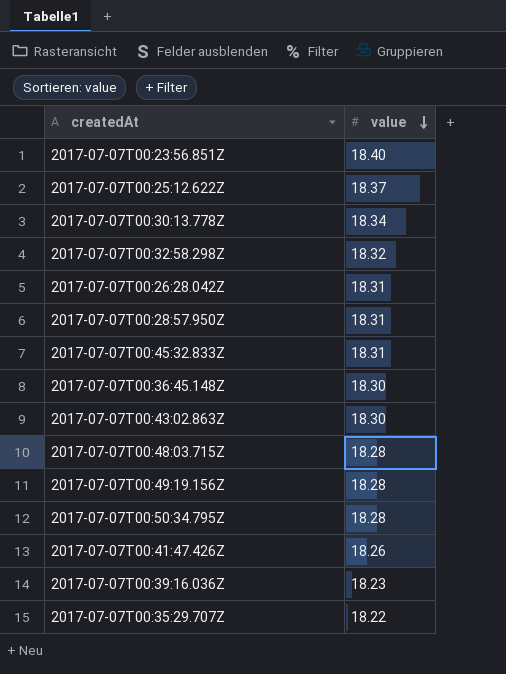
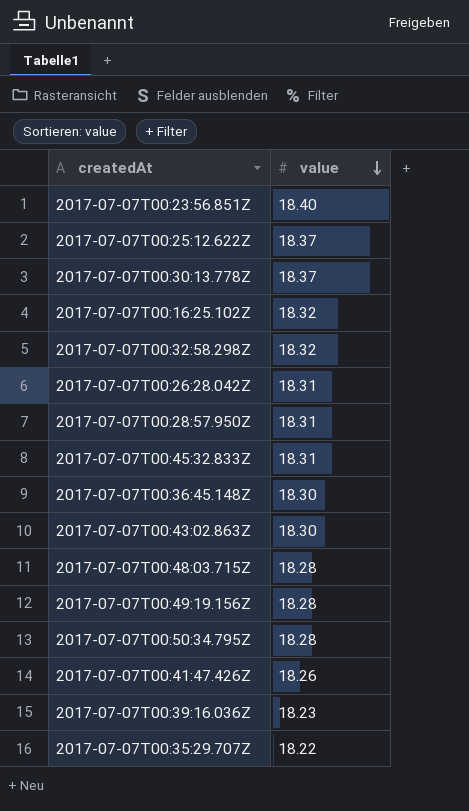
2017-07-07T00:30:13.778Z | value: 18.34 -> 18.37
row 2017-07-07T00:16:25.102Z: none -> 18.32

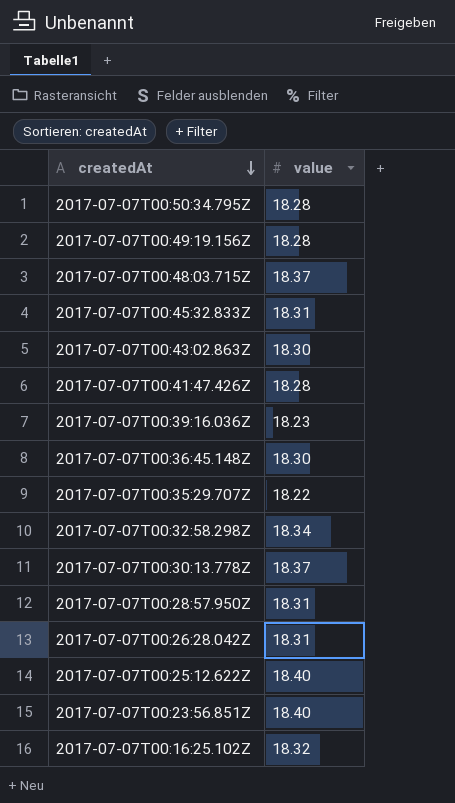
row order: value descending -> createdAt descending
2017-07-07T00:48:03.715Z | value: 18.28 -> 18.37
2017-07-07T00:41:47.426Z | value: 18.26 -> 18.28
2017-07-07T00:32:58.298Z | value: 18.32 -> 18.34
2017-07-07T00:25:12.622Z | value: 18.37 -> 18.40

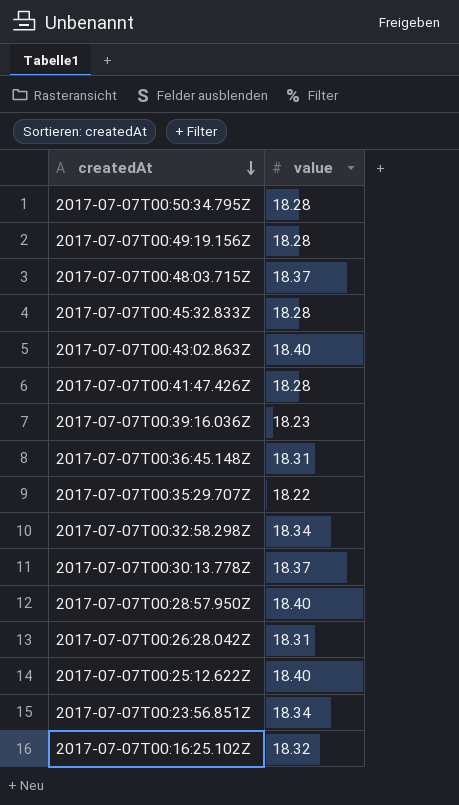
2017-07-07T00:45:32.833Z | value: 18.31 -> 18.28
2017-07-07T00:43:02.863Z | value: 18.30 -> 18.40
2017-07-07T00:36:45.148Z | value: 18.30 -> 18.31
2017-07-07T00:28:57.950Z | value: 18.31 -> 18.40
2017-07-07T00:23:56.851Z | value: 18.40 -> 18.34

